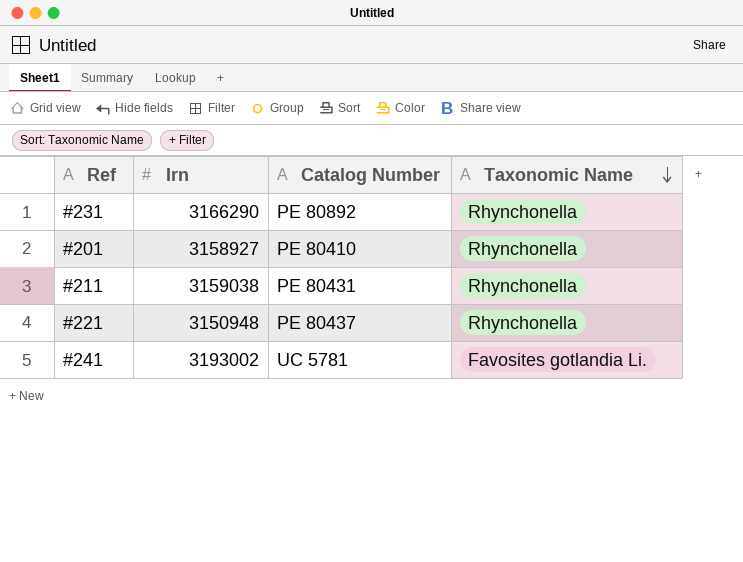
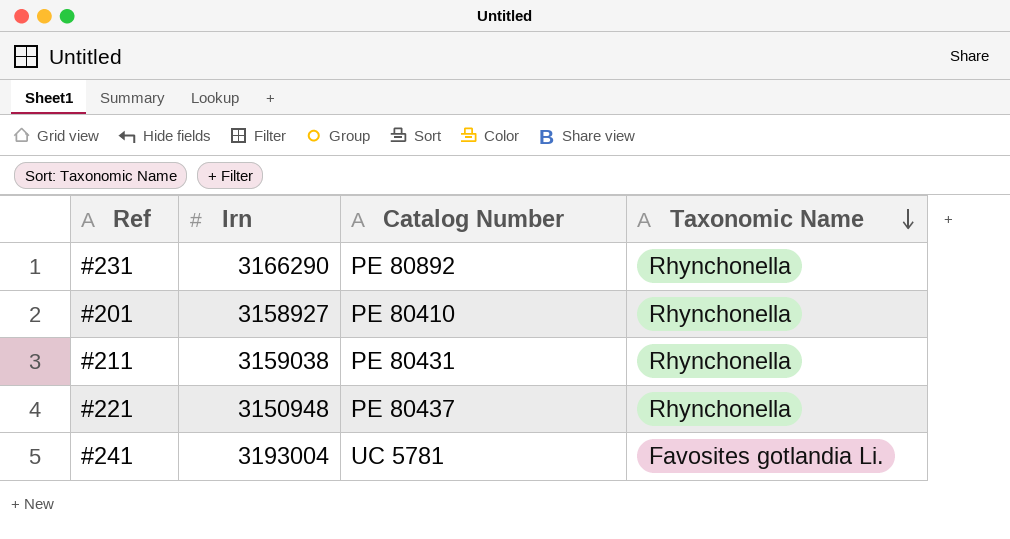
#241 | Irn: 3193002 -> 3193004

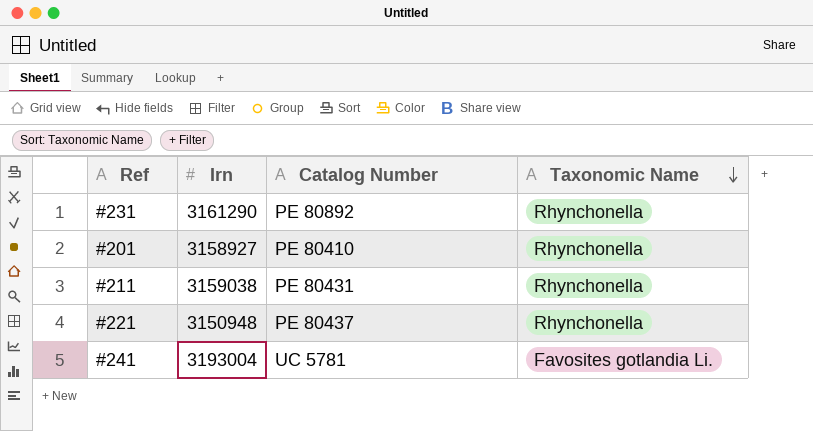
#231 | Irn: 3166290 -> 3161290

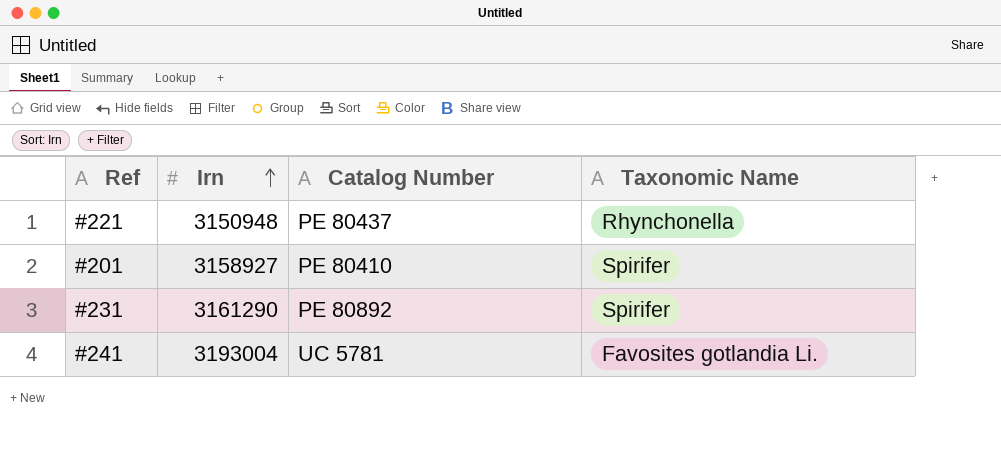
row order: Taxonomic Name descending -> Irn ascending
row #211: 3159038 | PE 80431 | Rhynchonella -> none
#201 | Taxonomic Name: Rhynchonella -> Spirifer
#231 | Taxonomic Name: Rhynchonella -> Spirifer

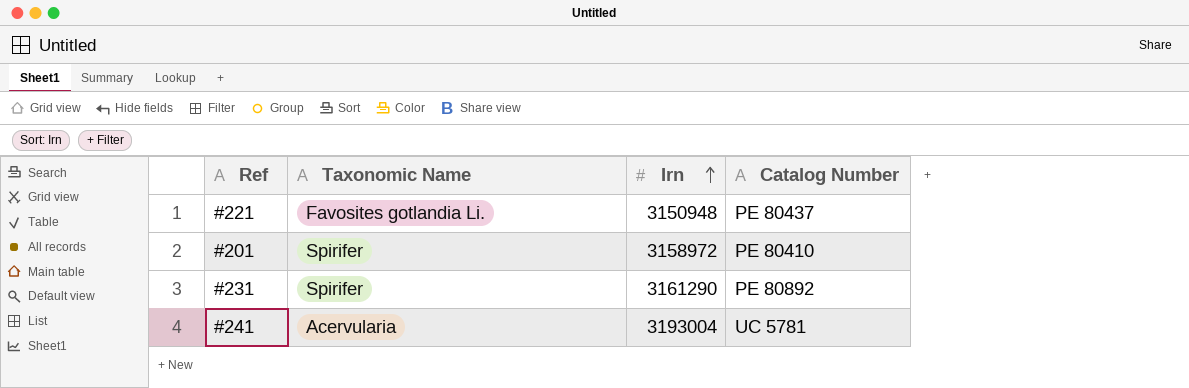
column Taxonomic Name | position: 4 -> 2
#221 | Taxonomic Name: Rhynchonella -> Favosites gotlandia Li.
#201 | Irn: 3158927 -> 3158972
#241 | Taxonomic Name: Favosites gotlandia Li. -> Acervularia

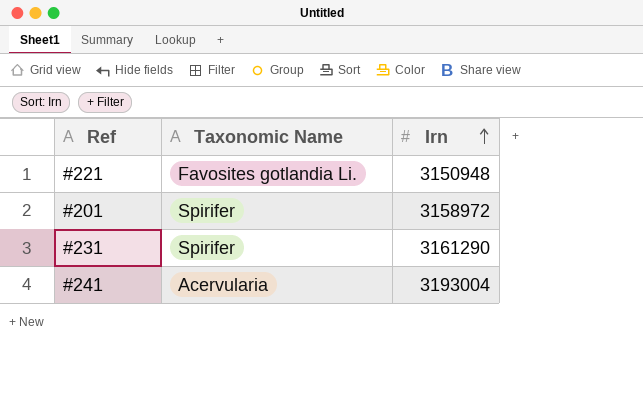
column Catalog Number | position: 4 -> none

